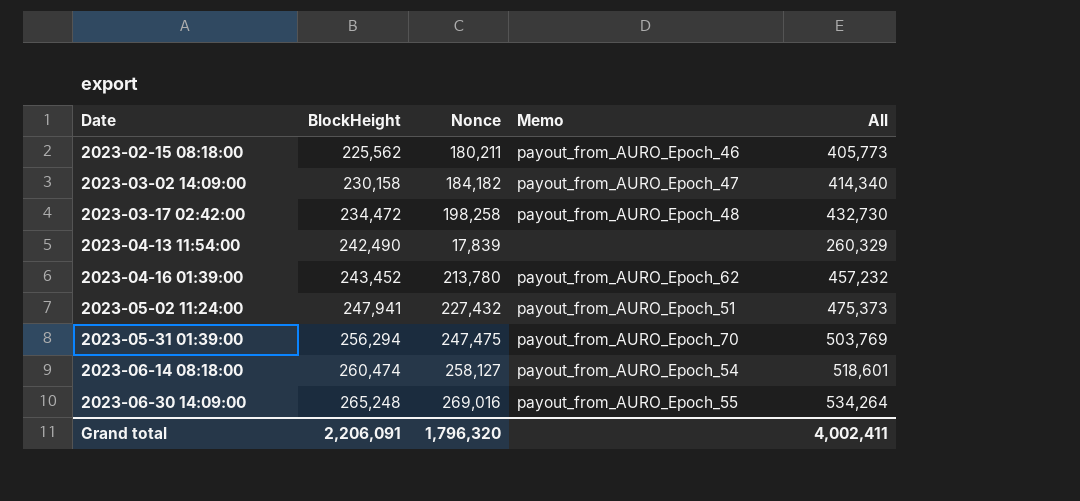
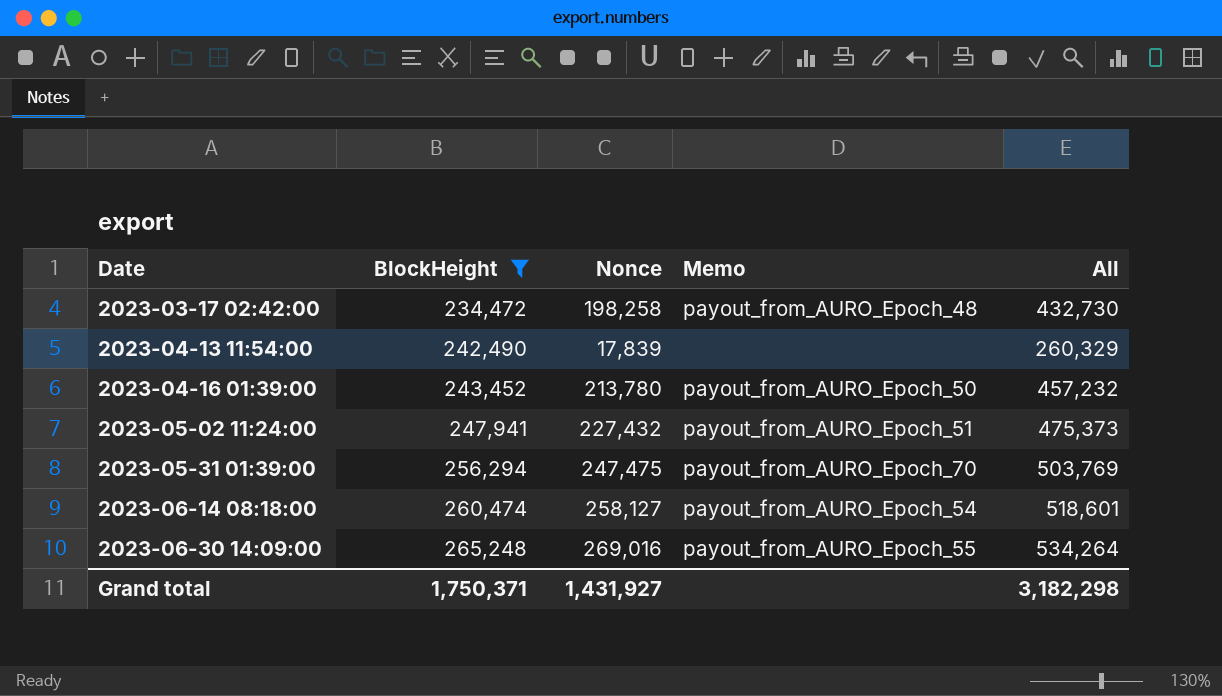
filter: none -> BlockHeight >= 234,472
2023-04-16 01:39:00 | Memo: payout_from_AURO_Epoch_62 -> payout_from_AURO_Epoch_50
Grand total | BlockHeight: 2,206,091 -> 1,750,371
Grand total | Nonce: 1,796,320 -> 1,431,927
Grand total | All: 4,002,411 -> 3,182,298

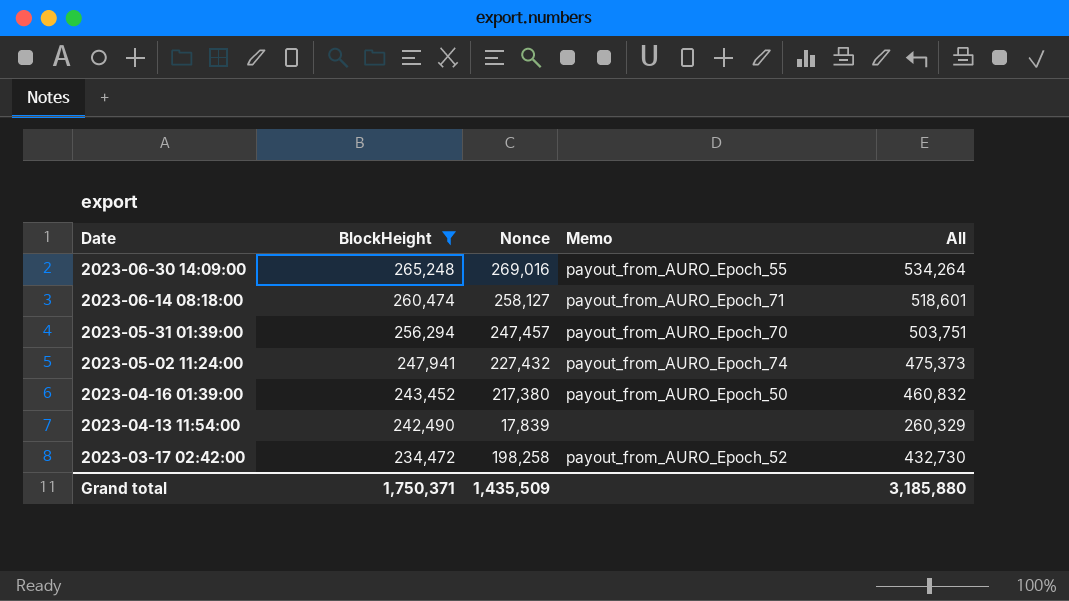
row order: Date ascending -> Date descending
2023-06-14 08:18:00 | Memo: payout_from_AURO_Epoch_54 -> payout_from_AURO_Epoch_71
2023-05-31 01:39:00 | Nonce: 247,475 -> 247,457
2023-05-31 01:39:00 | All: 503,769 -> 503,751
2023-05-02 11:24:00 | Memo: payout_from_AURO_Epoch_51 -> payout_from_AURO_Epoch_74
2023-04-16 01:39:00 | Nonce: 213,780 -> 217,380
2023-04-16 01:39:00 | All: 457,232 -> 460,832
2023-03-17 02:42:00 | Memo: payout_from_AURO_Epoch_48 -> payout_from_AURO_Epoch_52
Grand total | Nonce: 1,431,927 -> 1,435,509
Grand total | All: 3,182,298 -> 3,185,880

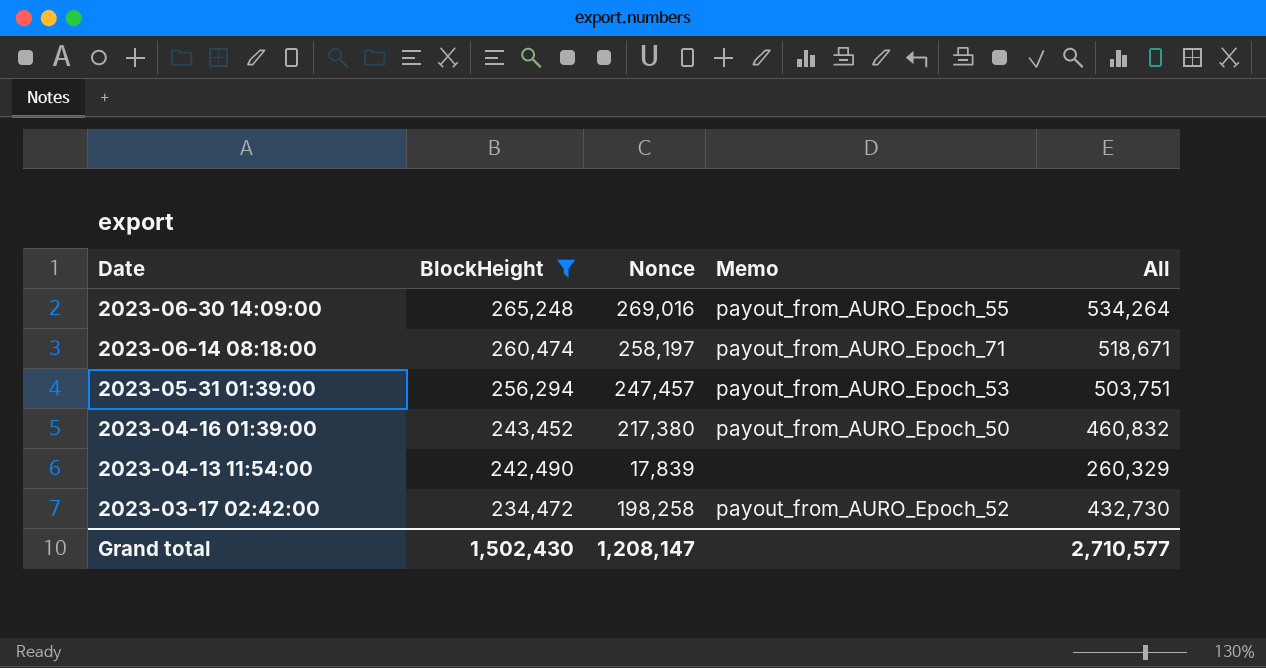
row 2023-05-02 11:24:00: 247,941 | 227,432 | payout_from_AURO_Epoch_74 | 475,373 -> none
2023-06-14 08:18:00 | Nonce: 258,127 -> 258,197
2023-06-14 08:18:00 | All: 518,601 -> 518,671
2023-05-31 01:39:00 | Memo: payout_from_AURO_Epoch_70 -> payout_from_AURO_Epoch_53
Grand total | BlockHeight: 1,750,371 -> 1,502,430
Grand total | Nonce: 1,435,509 -> 1,208,147
Grand total | All: 3,185,880 -> 2,710,577

